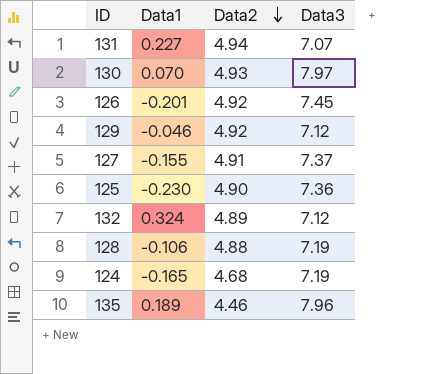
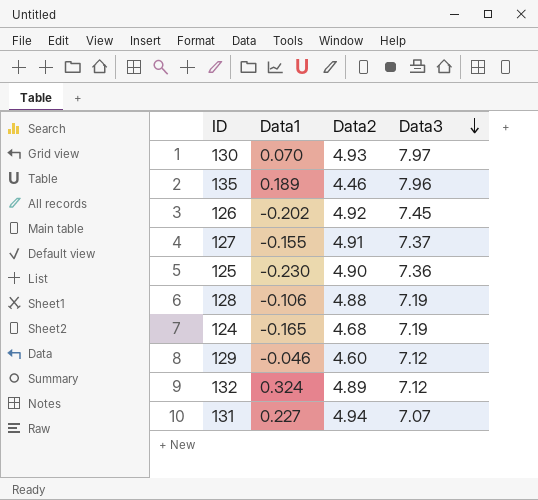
row order: Data2 descending -> Data3 descending
126 | Data1: -0.201 -> -0.202
129 | Data2: 4.92 -> 4.60

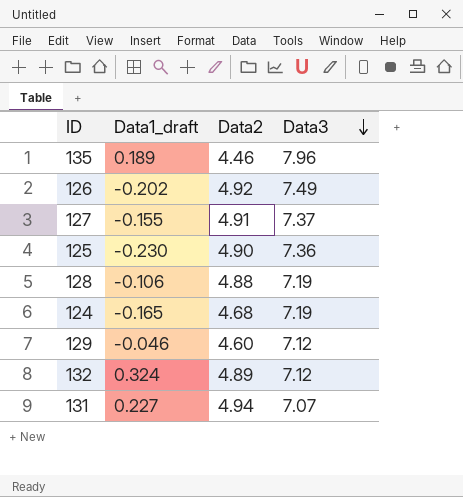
column name: Data1 -> Data1_draft
row 130: 0.070 | 4.93 | 7.97 -> none
126 | Data3: 7.45 -> 7.49

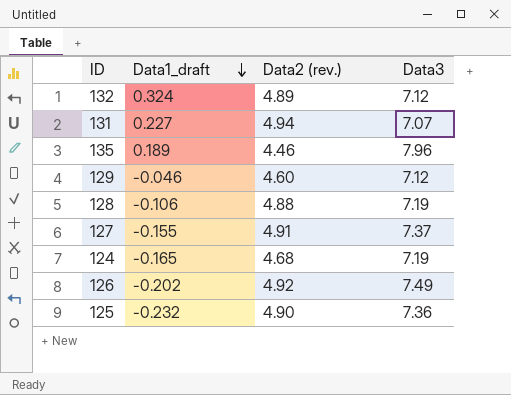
row order: Data3 descending -> Data1_draft descending
column name: Data2 -> Data2 (rev.)
125 | Data1_draft: -0.230 -> -0.232

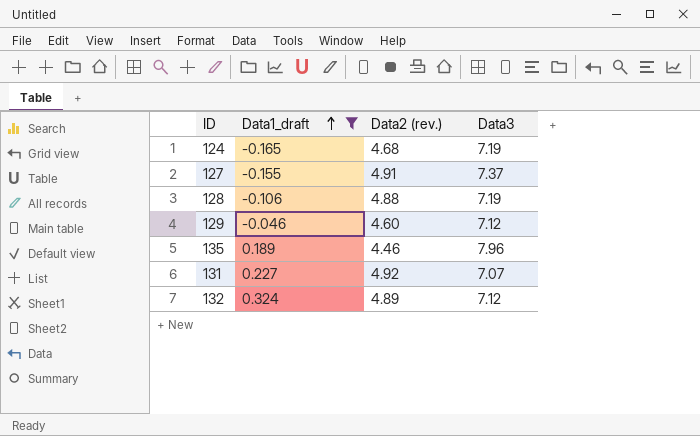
filter: none -> Data1_draft >= -0.165
row order: Data1_draft descending -> Data1_draft ascending
131 | Data2 (rev.): 4.94 -> 4.92

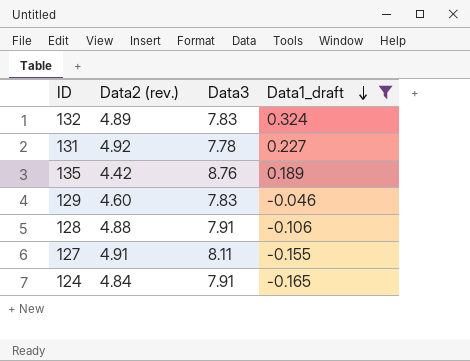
row order: Data1_draft ascending -> Data1_draft descending
column Data1_draft | position: 2 -> 4
132 | Data3: 7.12 -> 7.83
131 | Data3: 7.07 -> 7.78
135 | Data2 (rev.): 4.46 -> 4.42
135 | Data3: 7.96 -> 8.76
129 | Data3: 7.12 -> 7.83
128 | Data3: 7.19 -> 7.91
127 | Data3: 7.37 -> 8.11
124 | Data2 (rev.): 4.68 -> 4.84
124 | Data3: 7.19 -> 7.91

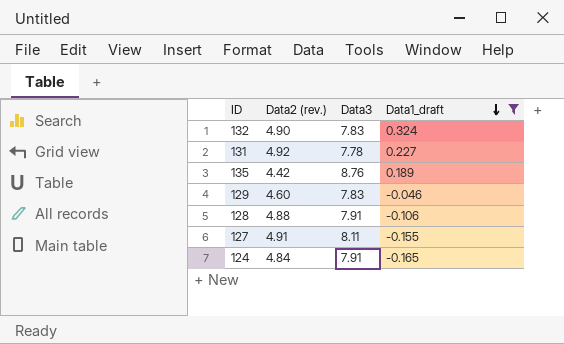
132 | Data2 (rev.): 4.89 -> 4.90

